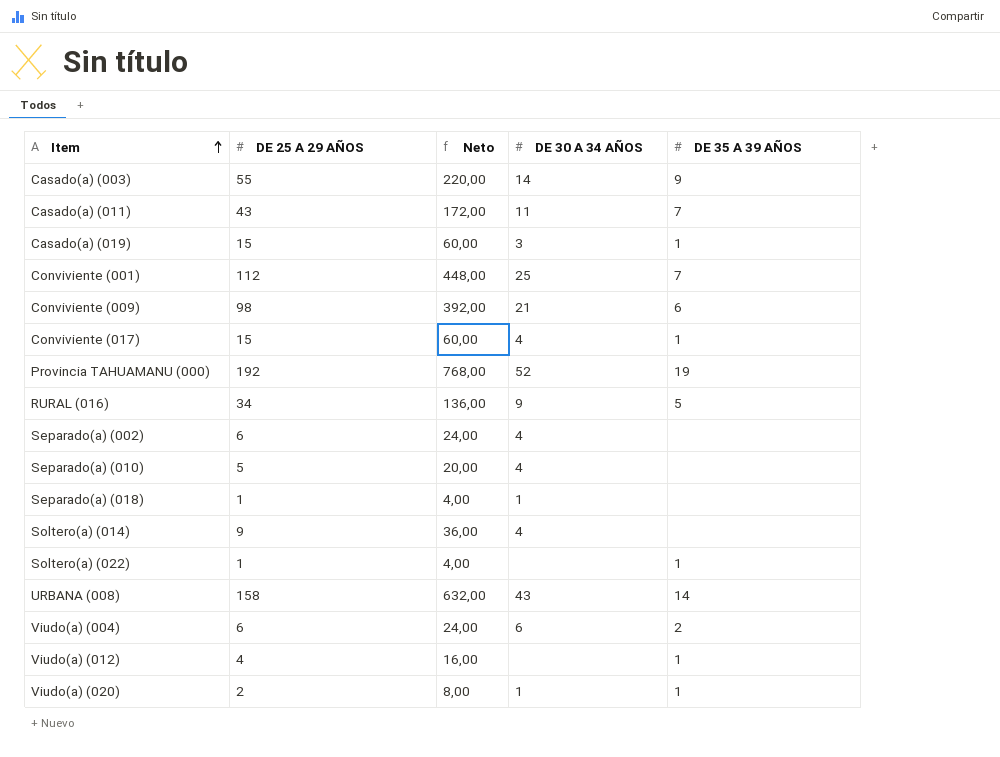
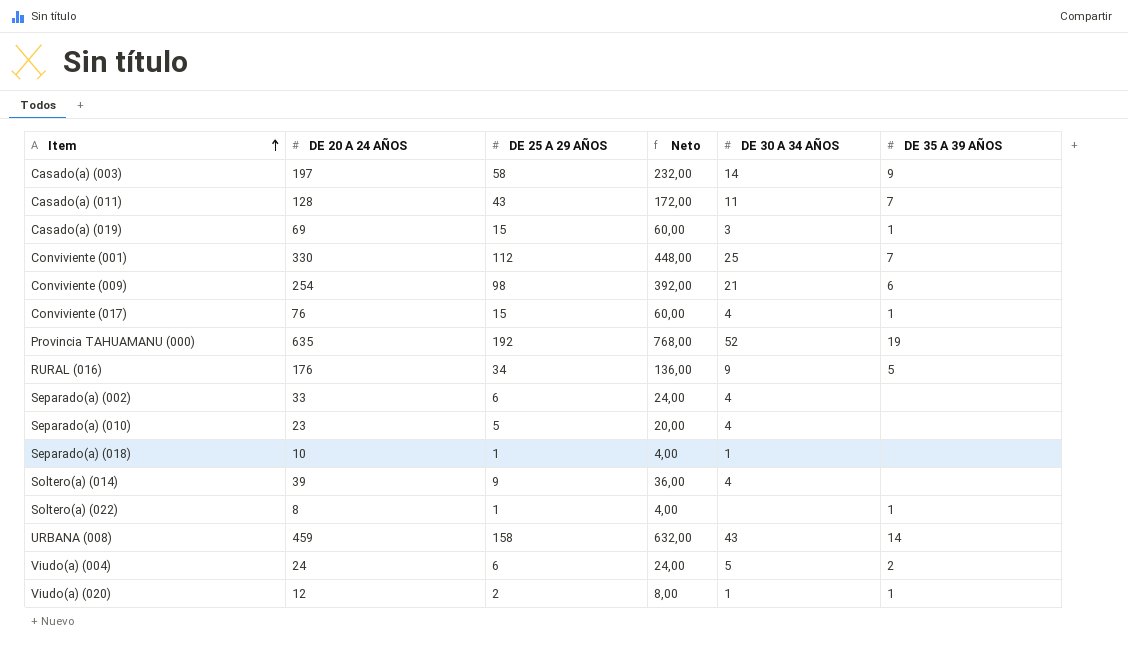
column DE 20 A 24 AÑOS | position: none -> 2
row Viudo(a) (012): 4 | 16,00 | none | 1 -> none
Casado(a) (003) | DE 25 A 29 AÑOS: 55 -> 58
Casado(a) (003) | Neto: 220,00 -> 232,00
Viudo(a) (004) | DE 30 A 34 AÑOS: 6 -> 5

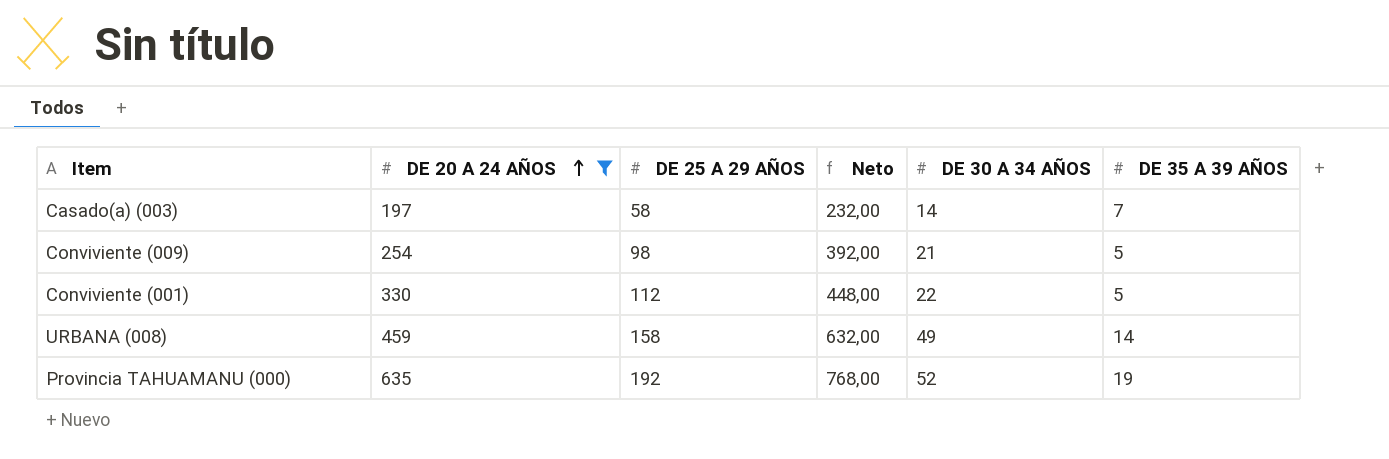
filter: none -> DE 20 A 24 AÑOS >= 197
row order: Item ascending -> DE 20 A 24 AÑOS ascending
Casado(a) (003) | DE 35 A 39 AÑOS: 9 -> 7
Conviviente (009) | DE 35 A 39 AÑOS: 6 -> 5
Conviviente (001) | DE 30 A 34 AÑOS: 25 -> 22
Conviviente (001) | DE 35 A 39 AÑOS: 7 -> 5
URBANA (008) | DE 30 A 34 AÑOS: 43 -> 49

